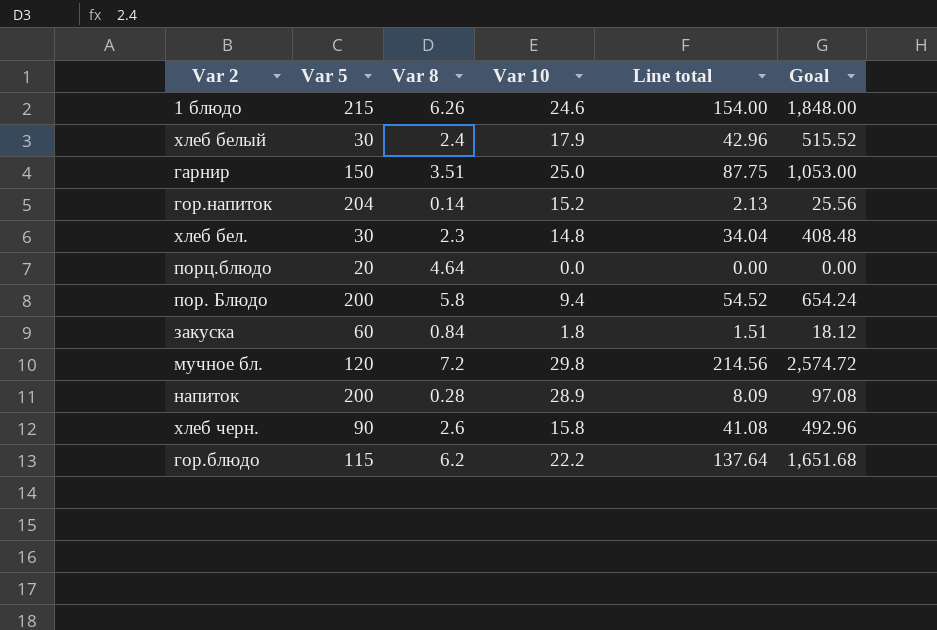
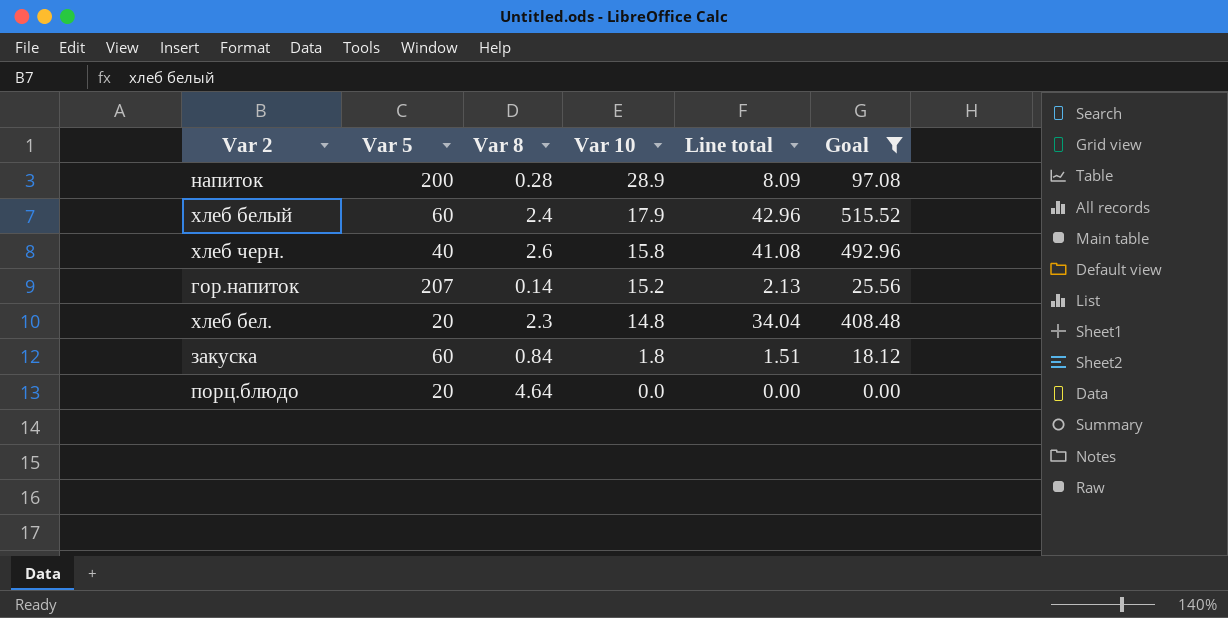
filter: none -> Goal <= 515.52
row order: none -> Var 10 descending
хлеб белый | Var 5: 30 -> 60
хлеб черн. | Var 5: 90 -> 40
гор.напиток | Var 5: 204 -> 207
хлеб бел. | Var 5: 30 -> 20

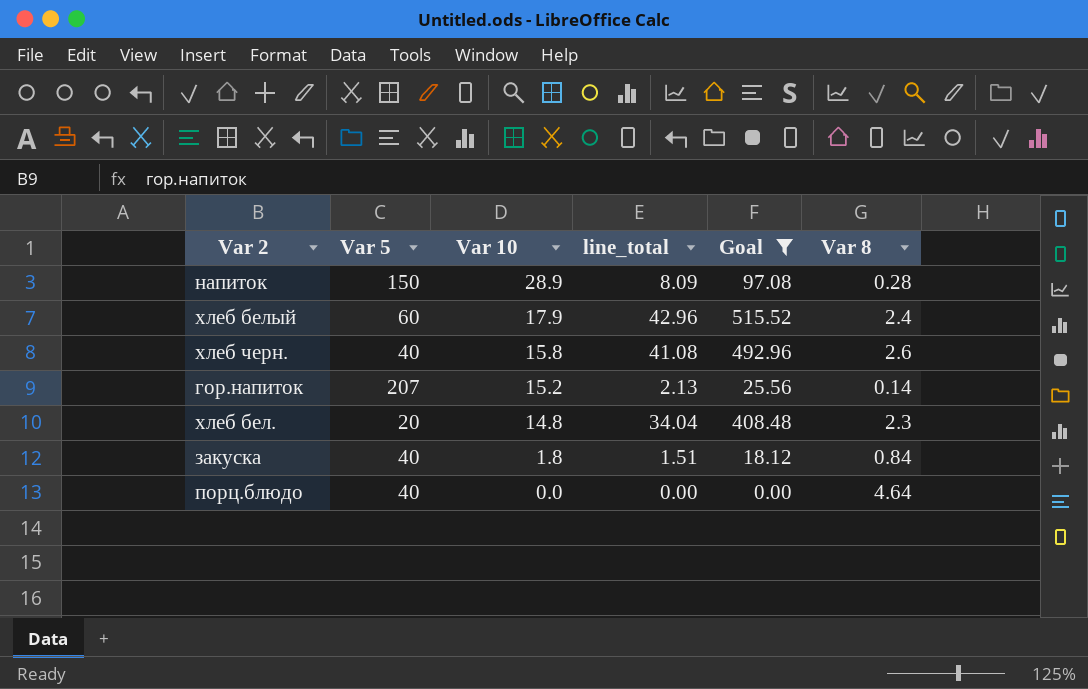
column name: Line total -> line_total
column Var 8 | position: 3 -> 6
напиток | Var 5: 200 -> 150
закуска | Var 5: 60 -> 40
порц.блюдо | Var 5: 20 -> 40

